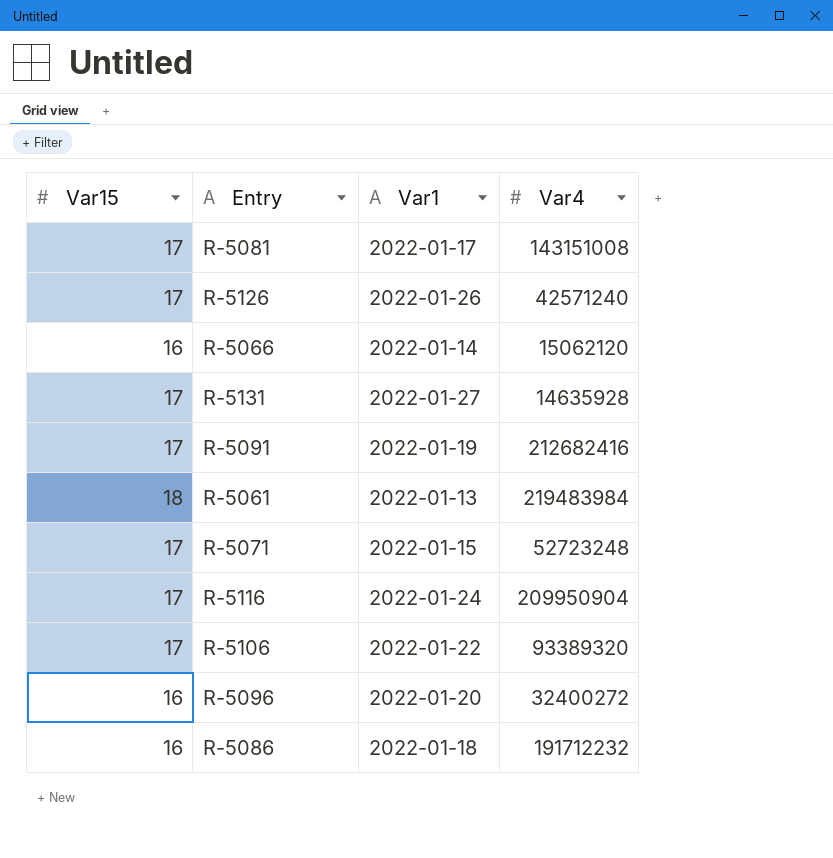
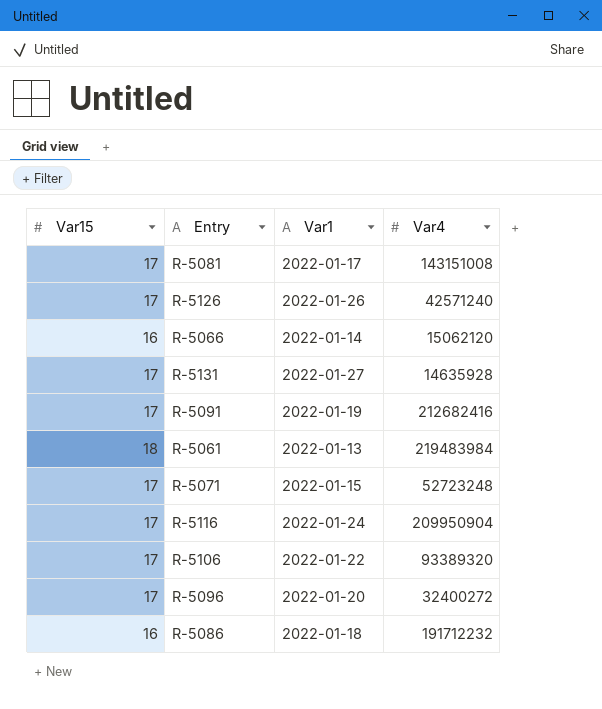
R-5096 | Var15: 16 -> 17

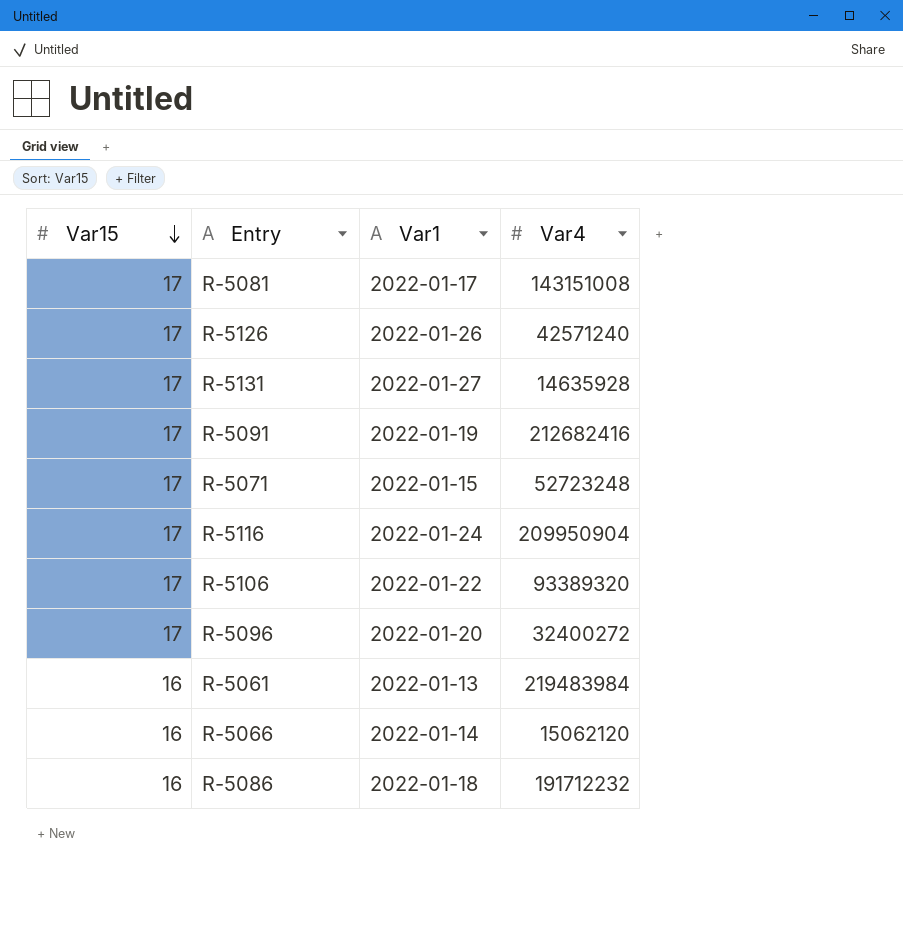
row order: none -> Var15 descending
R-5061 | Var15: 18 -> 16

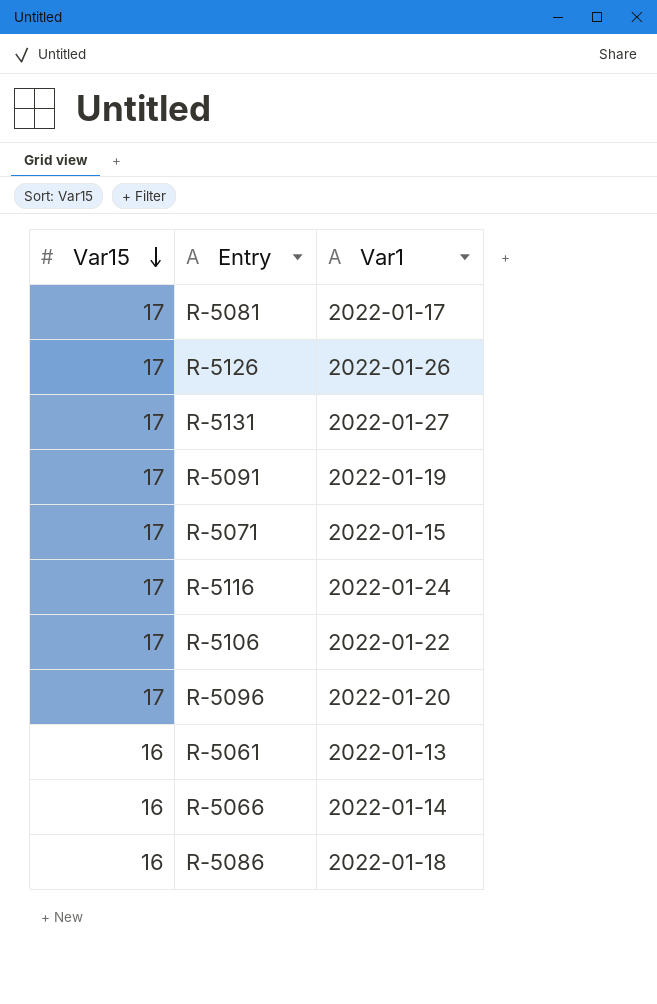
column Var4 | position: 4 -> none

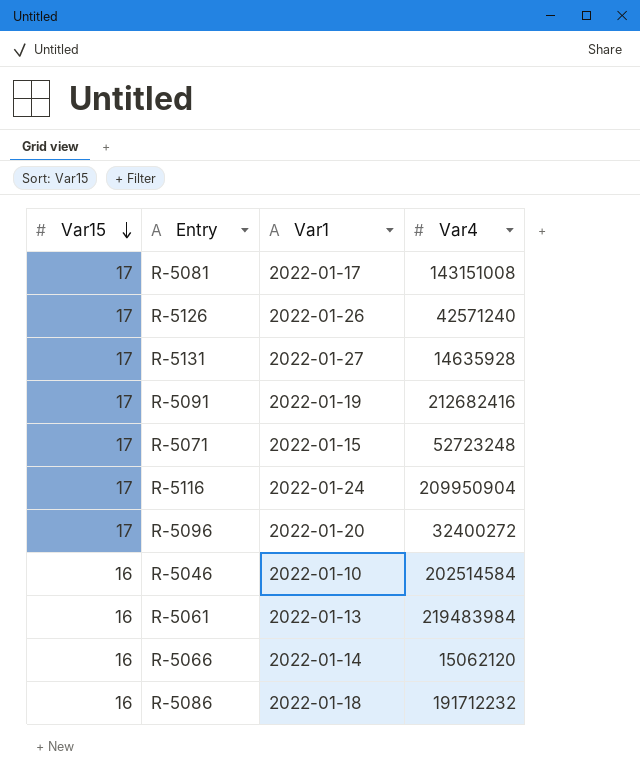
column Var4 | position: none -> 4
row R-5106: 17 | 2022-01-22 -> none
row R-5046: none -> 16 | 2022-01-10 | 202514584

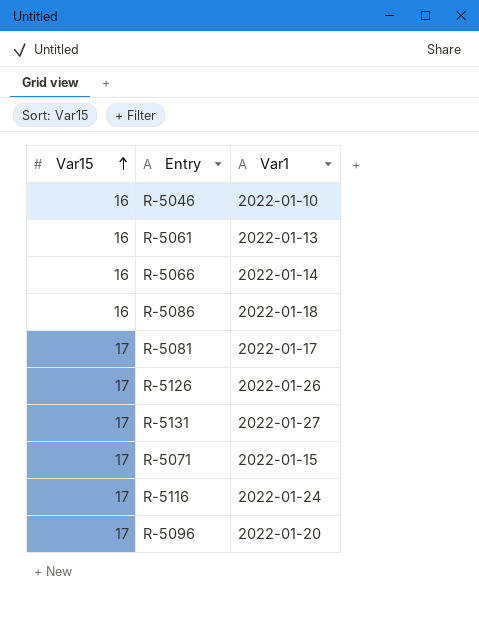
row order: Var15 descending -> Var15 ascending
column Var4 | position: 4 -> none
row R-5091: 17 | 2022-01-19 | 212682416 -> none

